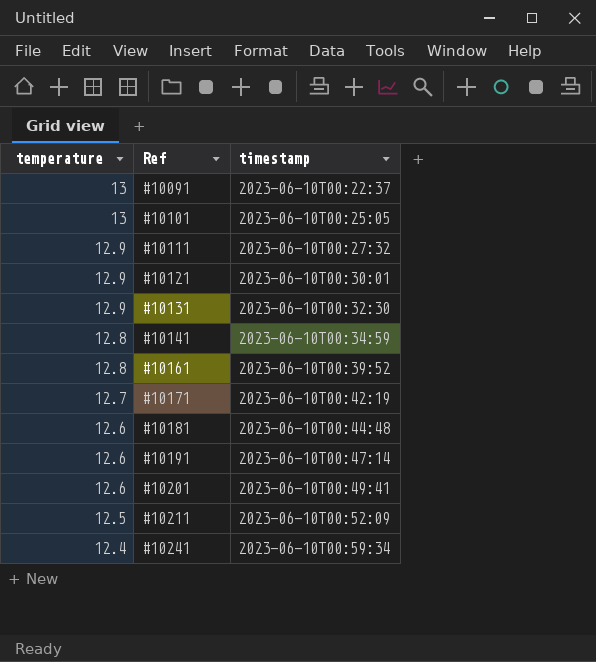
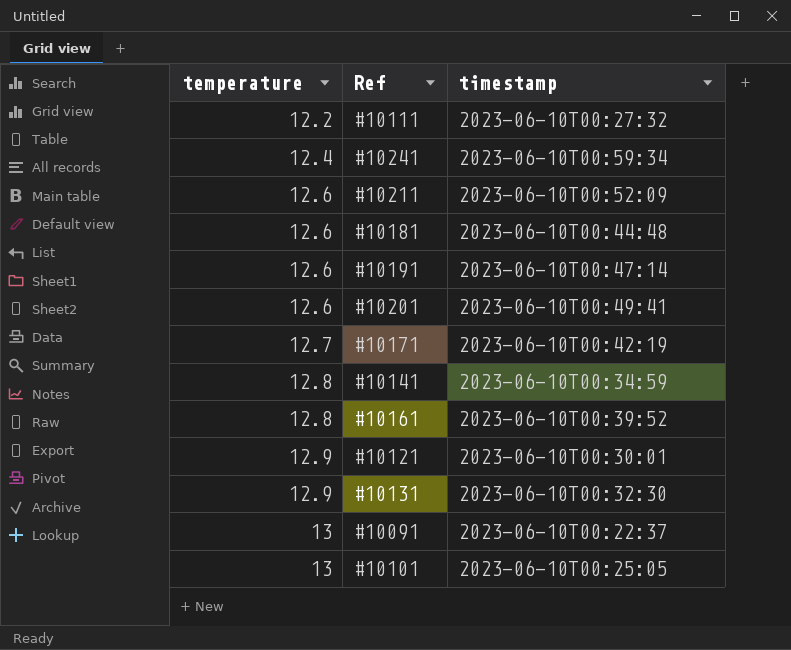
row order: temperature descending -> temperature ascending
#10111 | temperature: 12.9 -> 12.2
#10211 | temperature: 12.5 -> 12.6

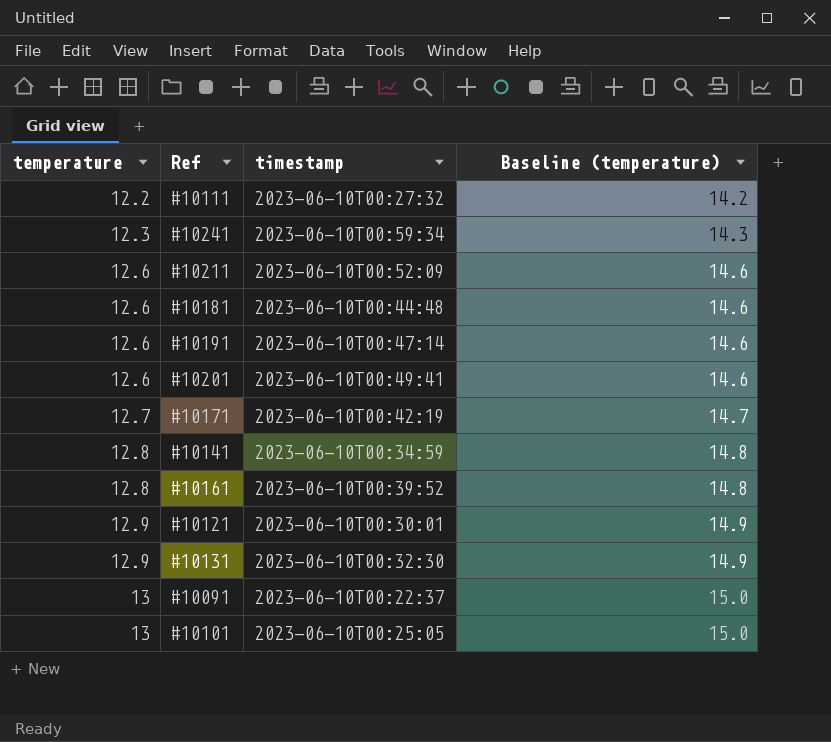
column Baseline (temperature) | formula: none -> [temperature] + 2
#10241 | temperature: 12.4 -> 12.3

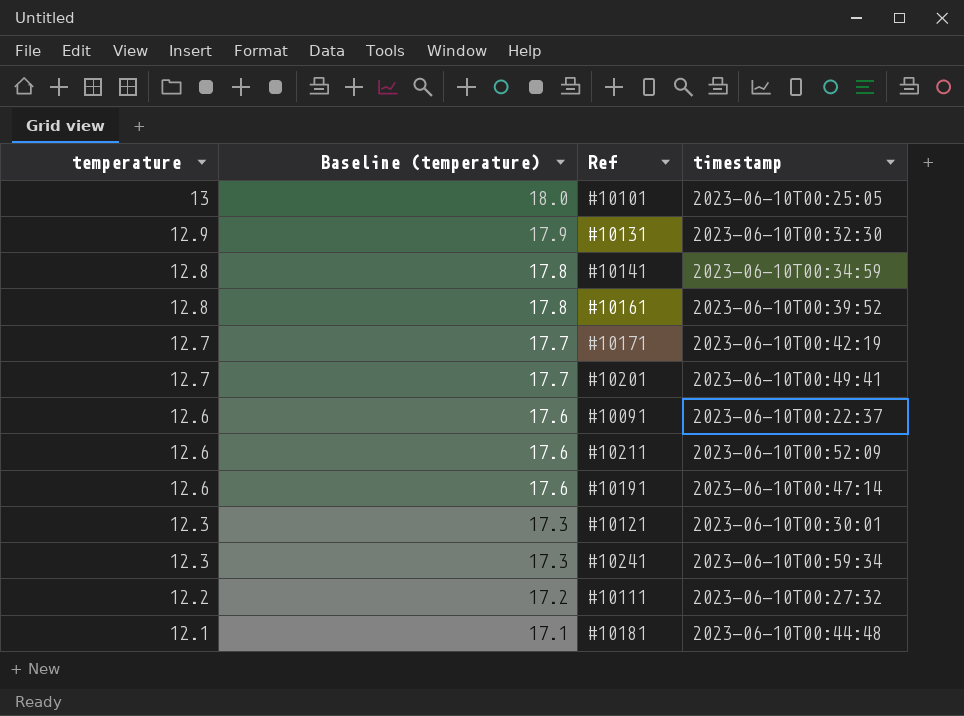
row order: temperature ascending -> temperature descending
column Baseline (temperature) | formula: [temperature] + 2 -> [temperature] + 5
column Baseline (temperature) | position: 4 -> 2
#10201 | temperature: 12.6 -> 12.7
#10091 | temperature: 13 -> 12.6
#10121 | temperature: 12.9 -> 12.3
#10181 | temperature: 12.6 -> 12.1

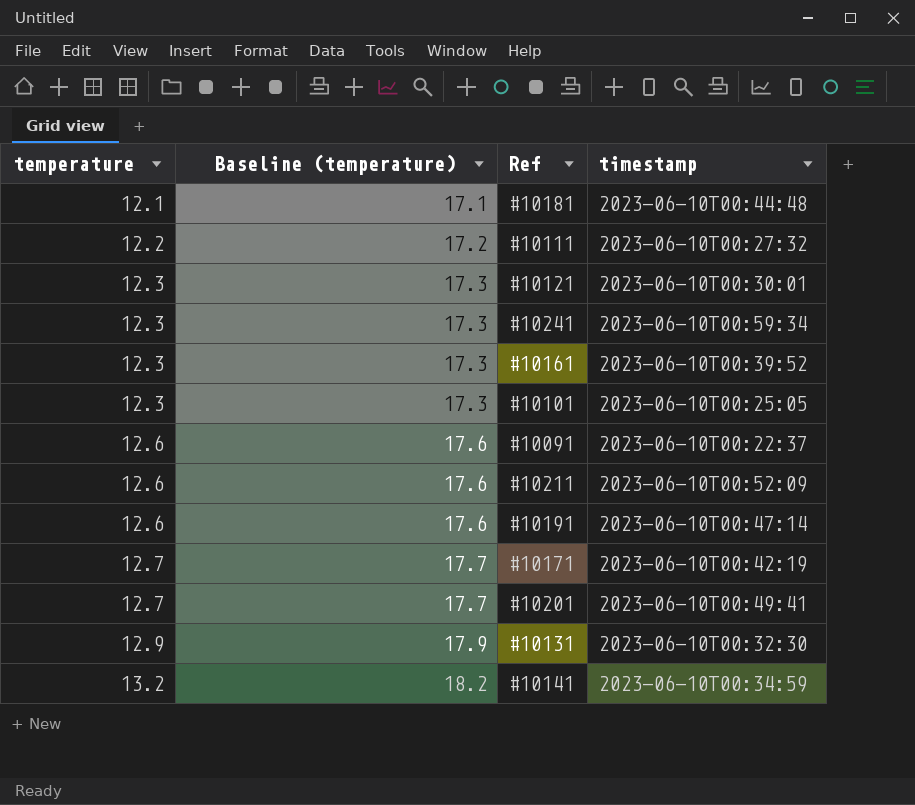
row order: temperature descending -> temperature ascending
#10161 | temperature: 12.8 -> 12.3
#10161 | Baseline (temperature): 17.8 -> 17.3
#10101 | temperature: 13 -> 12.3
#10101 | Baseline (temperature): 18.0 -> 17.3
#10141 | temperature: 12.8 -> 13.2
#10141 | Baseline (temperature): 17.8 -> 18.2

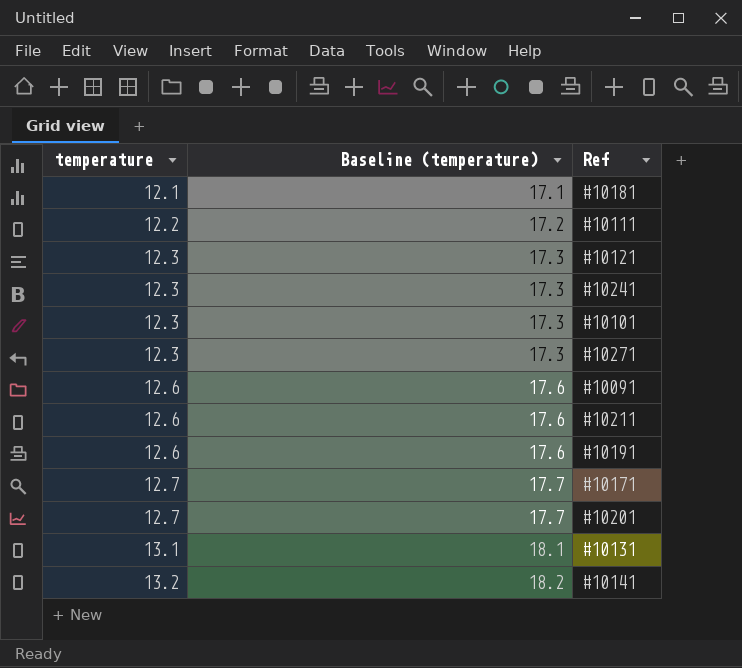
column timestamp | position: 4 -> none
row #10161: 12.3 | 17.3 | 2023-06-10T00:39:52 -> none
row #10271: none -> 12.3 | 17.3
#10131 | temperature: 12.9 -> 13.1
#10131 | Baseline (temperature): 17.9 -> 18.1

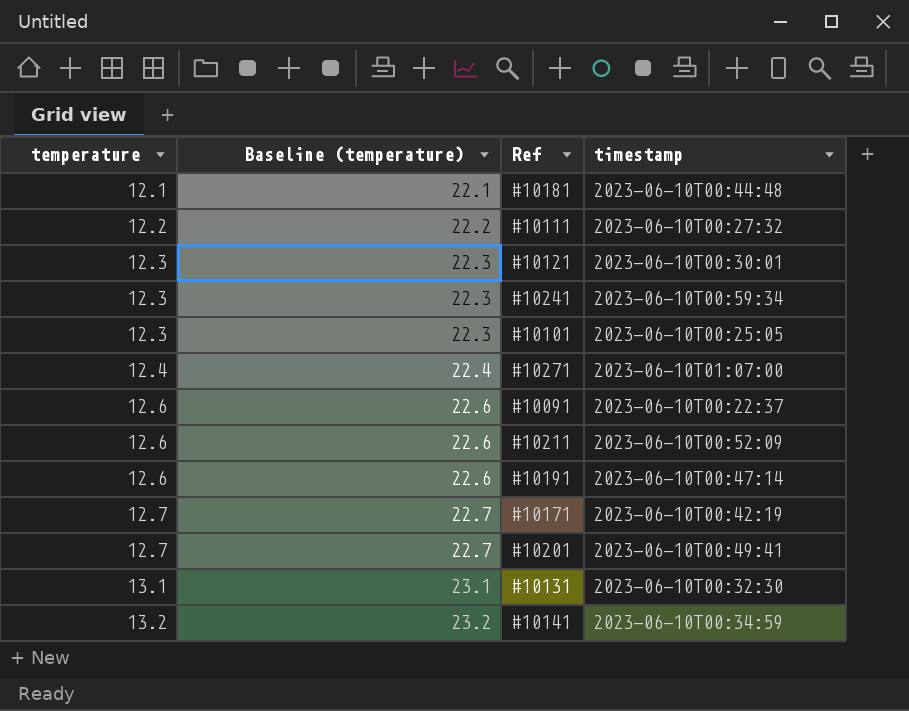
column Baseline (temperature) | formula: [temperature] + 5 -> [temperature] + 10
column timestamp | position: none -> 4
#10271 | temperature: 12.3 -> 12.4

